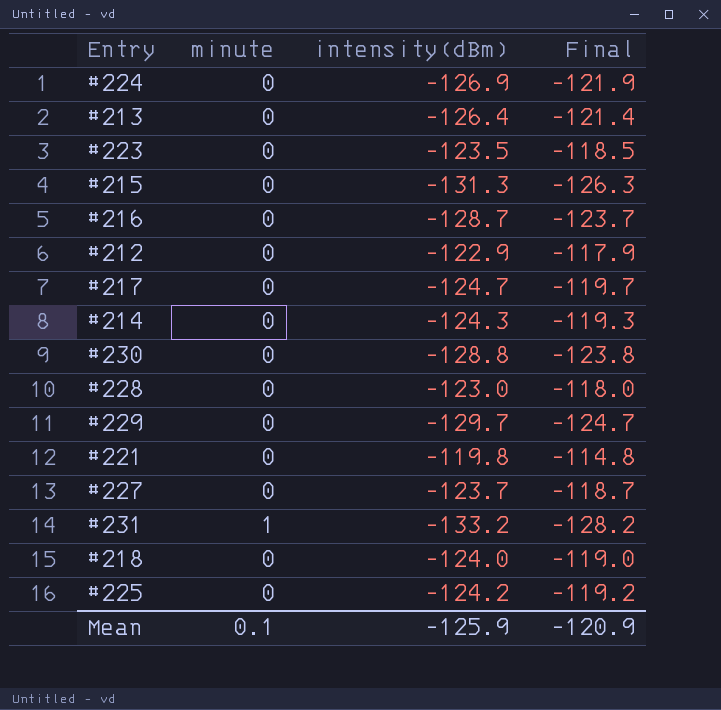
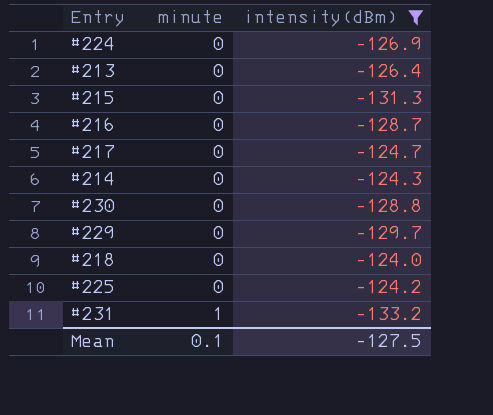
filter: none -> intensity(dBm) <= -124.0
row order: none -> minute ascending
column Final | formula: [intensity(dBm)] + 5 -> none
Mean | intensity(dBm): -125.9 -> -127.5

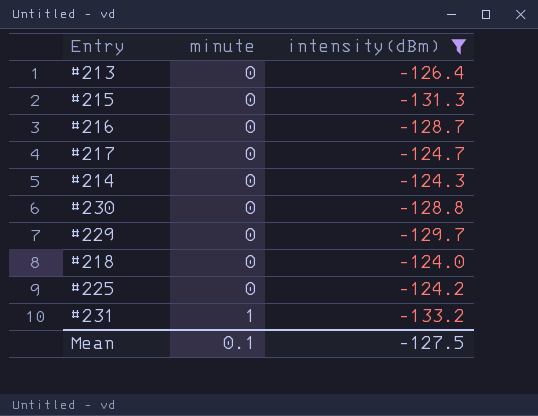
row #224: 0 | -126.9 -> none

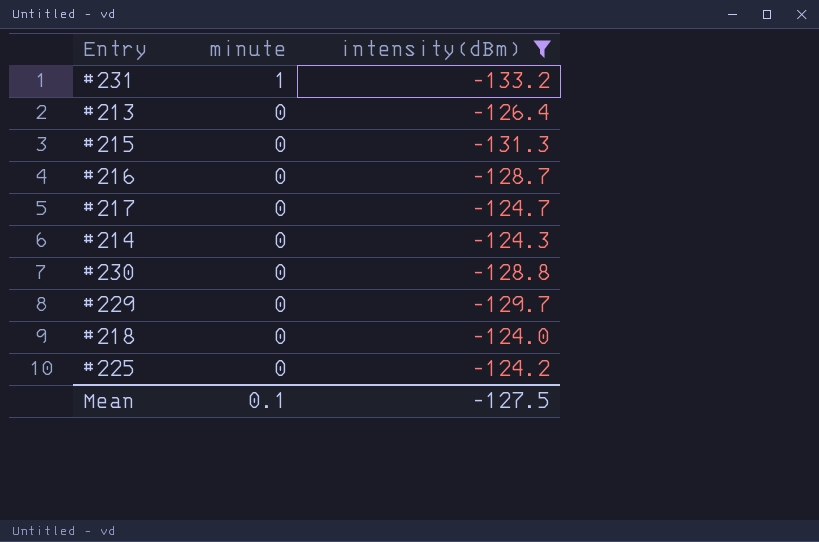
row order: minute ascending -> minute descending

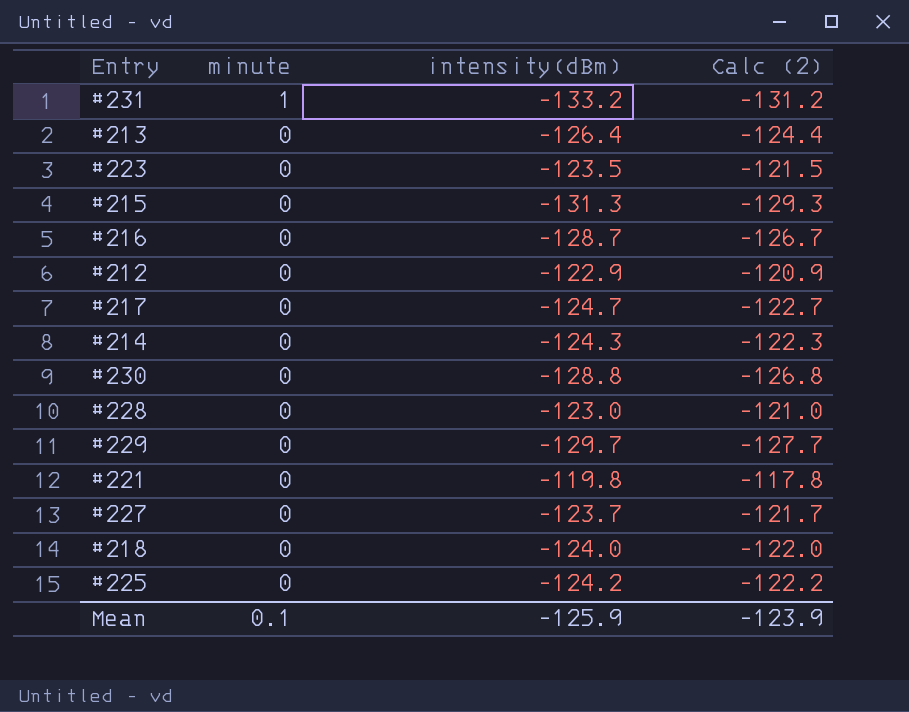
filter: intensity(dBm) <= -124.0 -> none
column Calc (2) | formula: none -> [intensity(dBm)] + 2
Mean | intensity(dBm): -127.5 -> -125.9

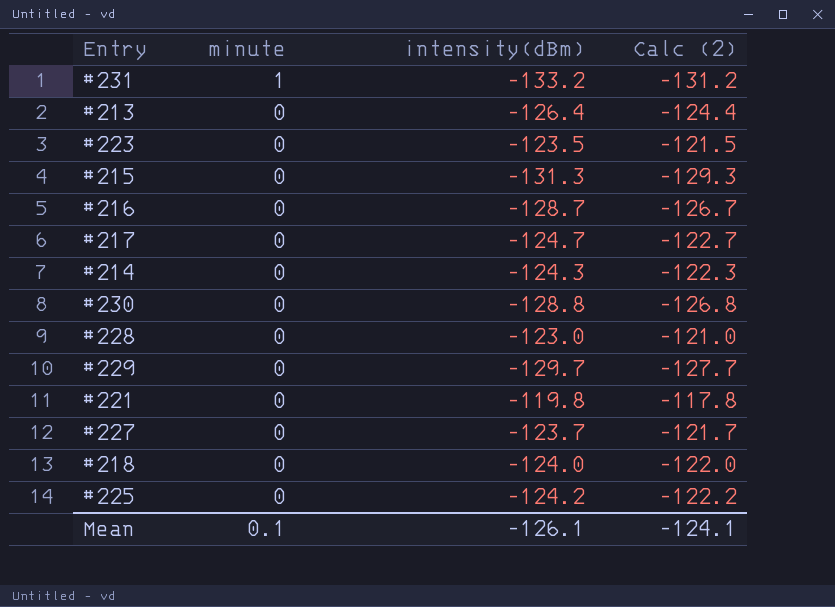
row #212: 0 | -122.9 | -120.9 -> none
Mean | intensity(dBm): -125.9 -> -126.1
Mean | Calc (2): -123.9 -> -124.1

